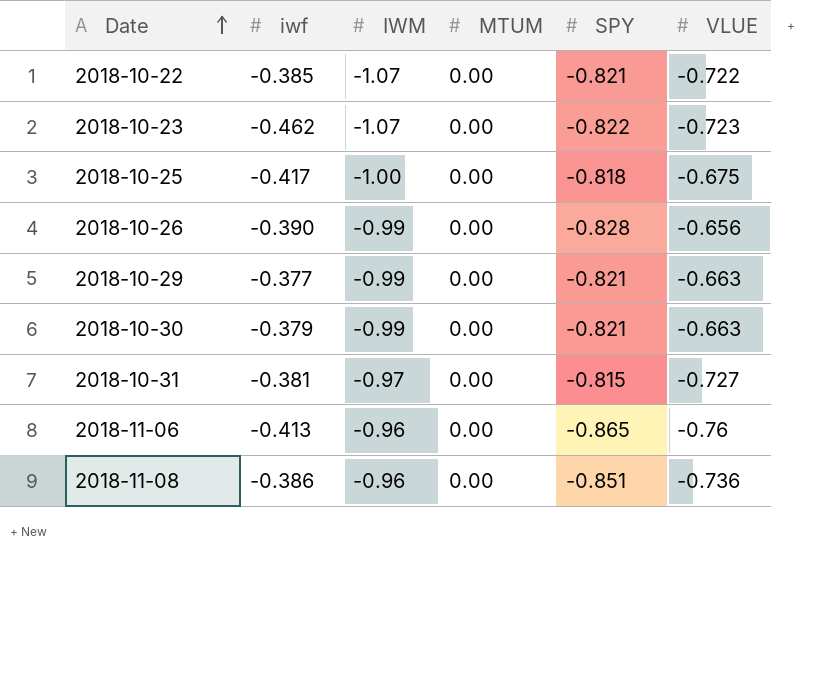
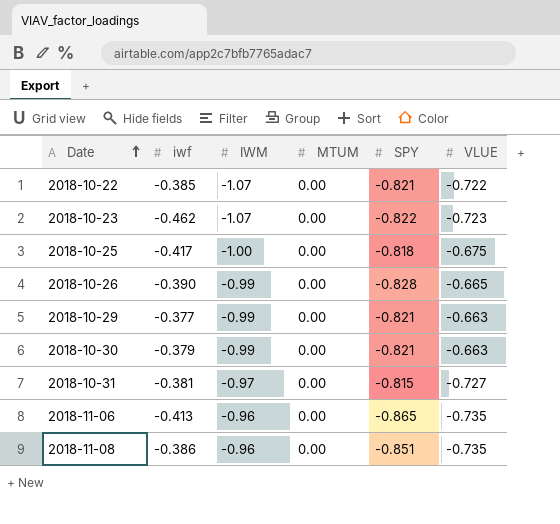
2018-10-26 | VLUE: -0.656 -> -0.665
2018-11-06 | VLUE: -0.76 -> -0.735
2018-11-08 | VLUE: -0.736 -> -0.735

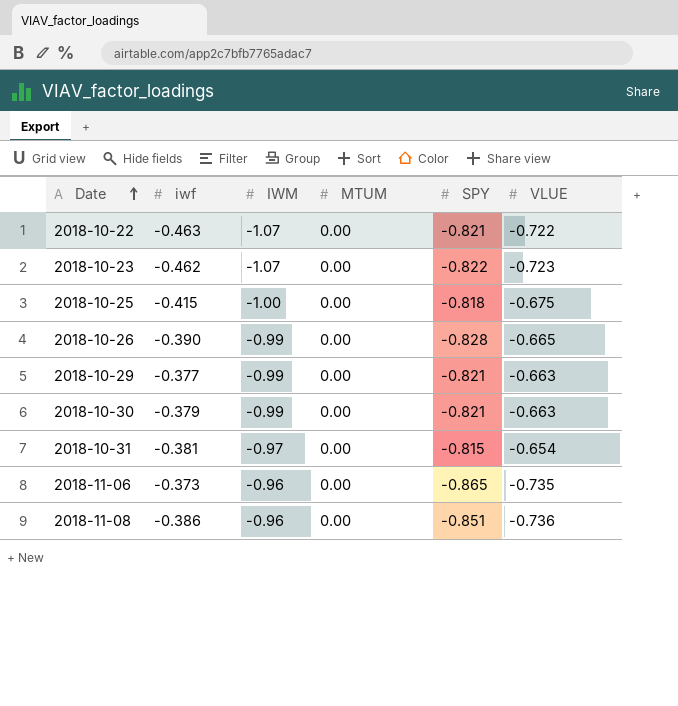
2018-10-22 | iwf: -0.385 -> -0.463
2018-10-25 | iwf: -0.417 -> -0.415
2018-10-31 | VLUE: -0.727 -> -0.654
2018-11-06 | iwf: -0.413 -> -0.373
2018-11-08 | VLUE: -0.735 -> -0.736

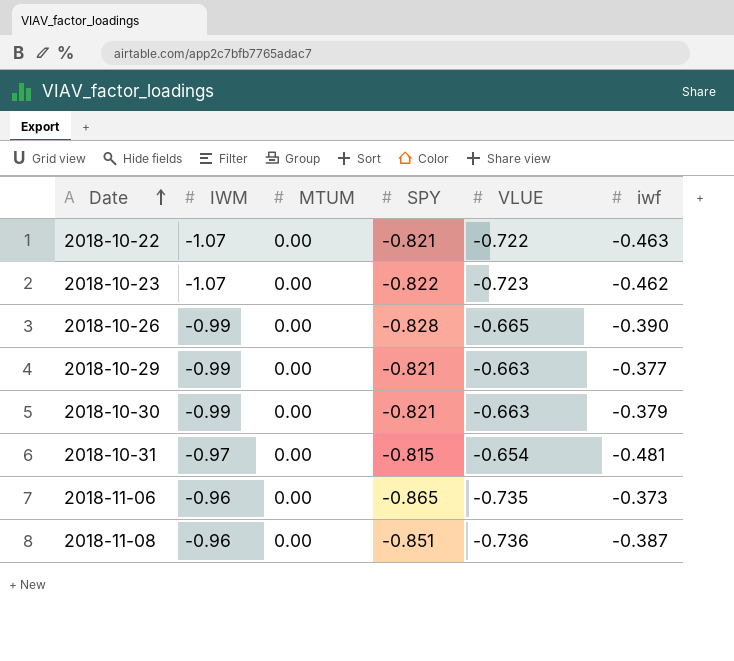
column iwf | position: 2 -> 6
row 2018-10-25: -0.415 | -1.00 | 0.00 | -0.818 | -0.675 -> none
2018-10-31 | iwf: -0.381 -> -0.481
2018-11-08 | iwf: -0.386 -> -0.387

